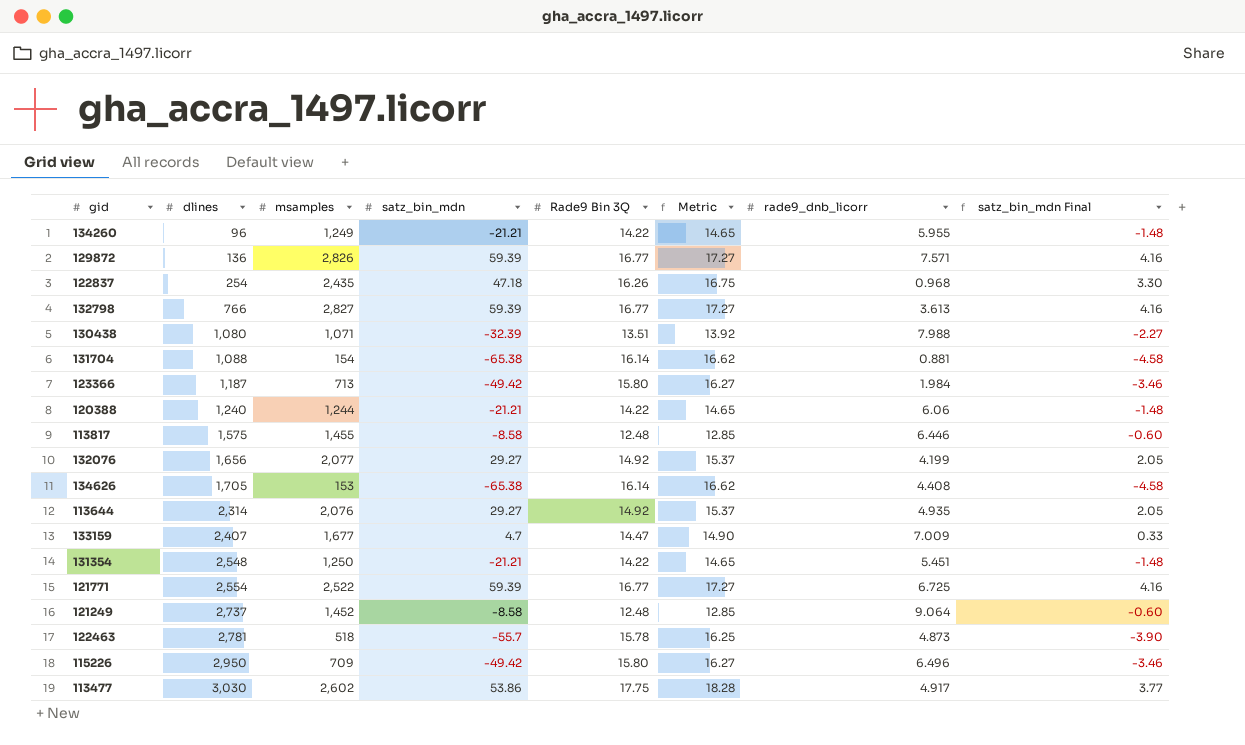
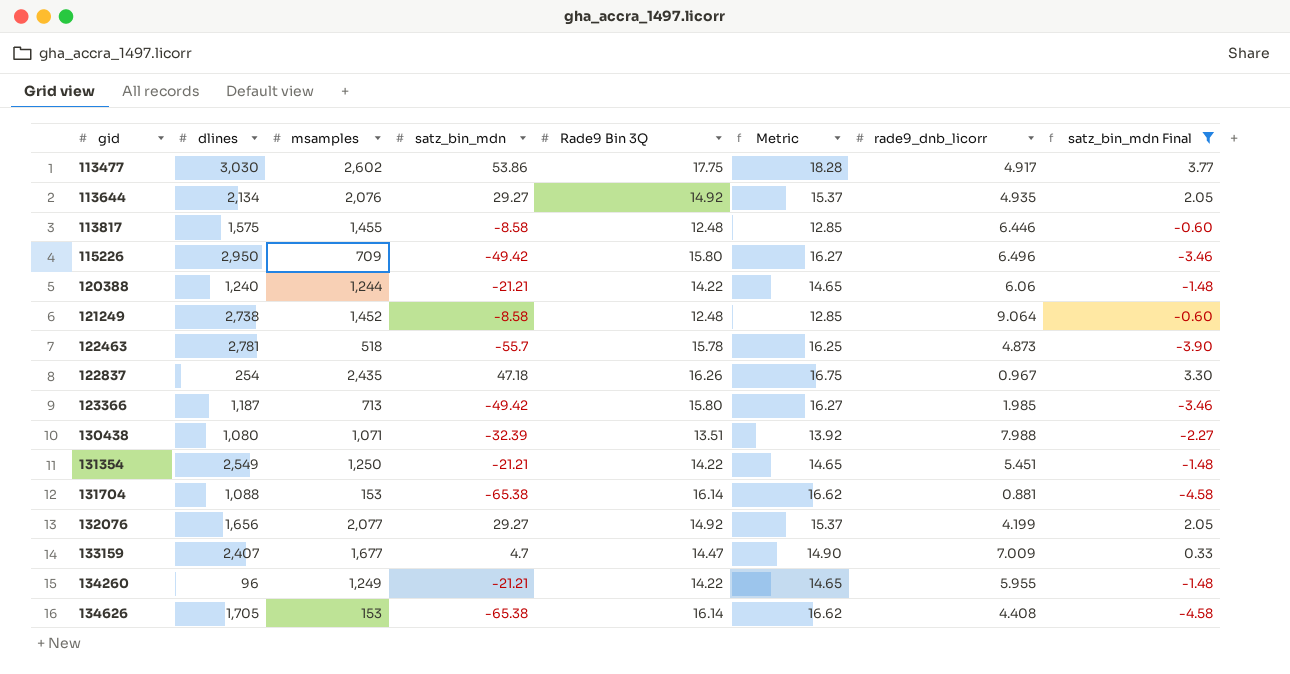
filter: none -> satz_bin_mdn Final != 4.16
row order: dlines ascending -> gid ascending
113644 | dlines: 2,314 -> 2,134
121249 | dlines: 2,737 -> 2,738
122837 | rade9_dnb_licorr: 0.968 -> 0.967
123366 | rade9_dnb_licorr: 1.984 -> 1.985
131354 | dlines: 2,548 -> 2,549
131704 | msamples: 154 -> 153

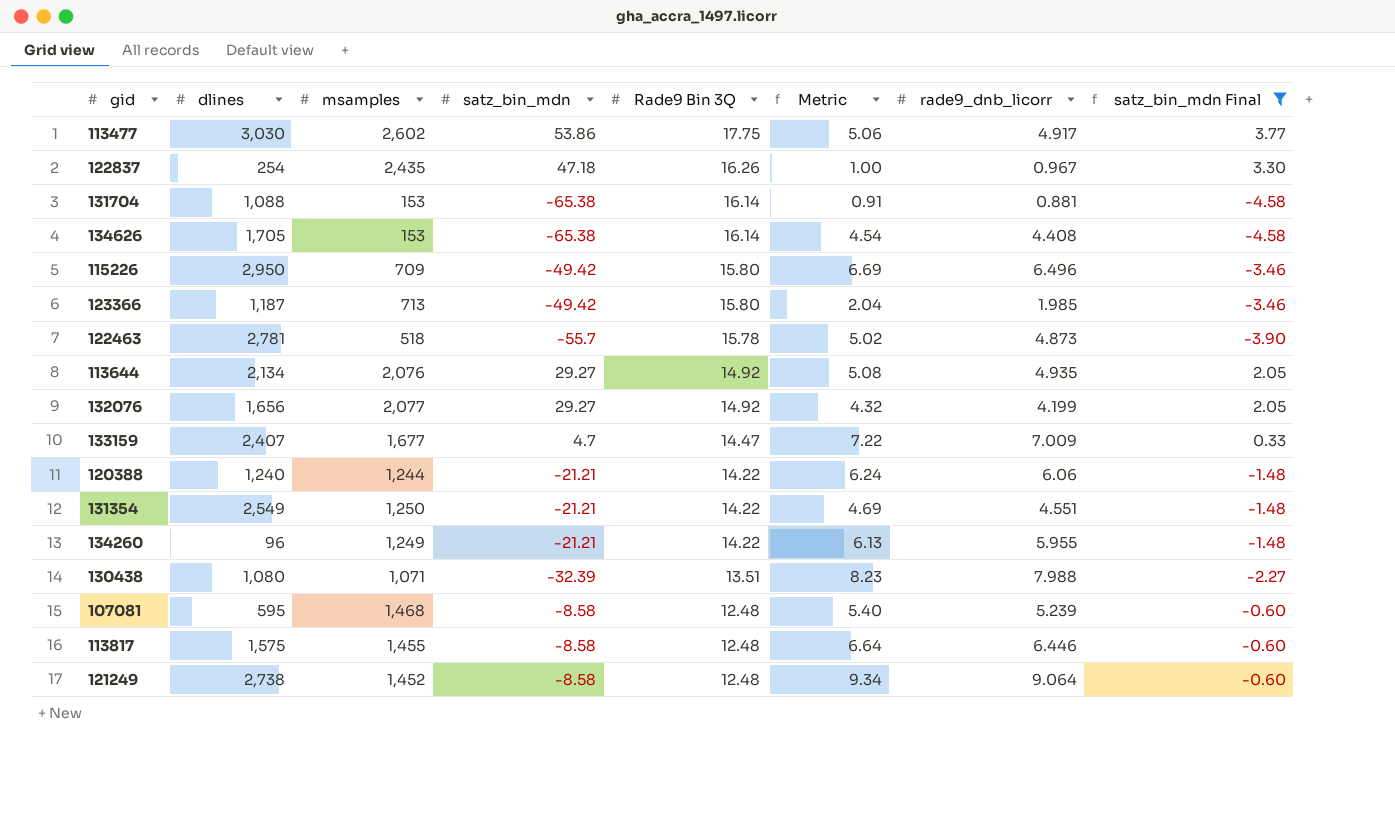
row order: gid ascending -> Rade9 Bin 3Q descending
column Metric | formula: [Rade9 Bin 3Q] * 1.03 -> [rade9_dnb_licorr] * 1.03
131354 | rade9_dnb_licorr: 5.451 -> 4.551
row 107081: none -> 595 | 1,468 | -8.58 | 12.48 | 5.40 | 5.239 | -0.60

